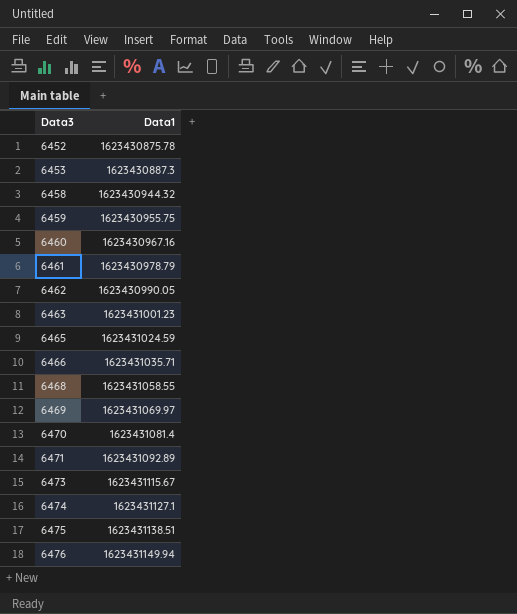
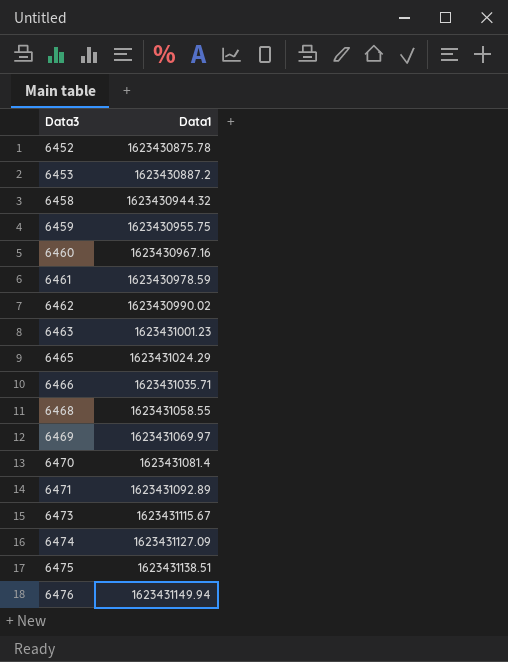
6453 | Data1: 1623430887.3 -> 1623430887.2
6461 | Data1: 1623430978.79 -> 1623430978.59
6462 | Data1: 1623430990.05 -> 1623430990.02
6465 | Data1: 1623431024.59 -> 1623431024.29
6474 | Data1: 1623431127.1 -> 1623431127.09

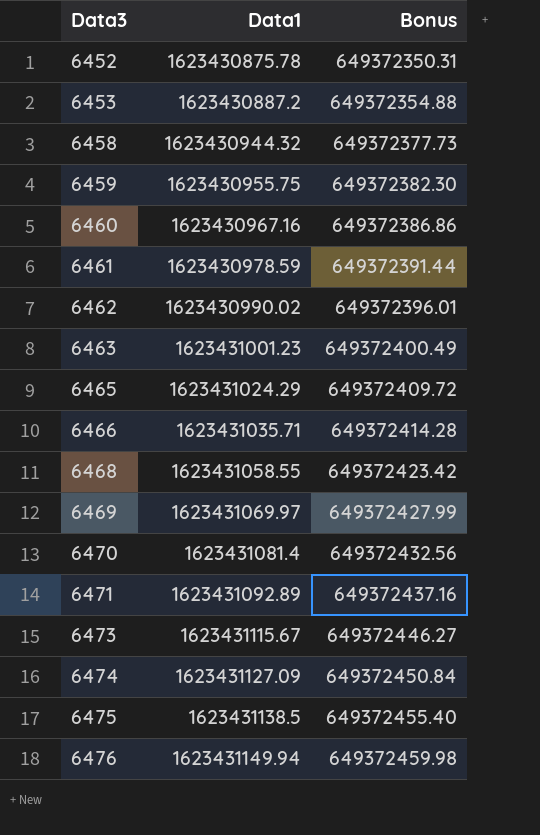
column Bonus | formula: none -> [Data1] * 0.4
6475 | Data1: 1623431138.51 -> 1623431138.5

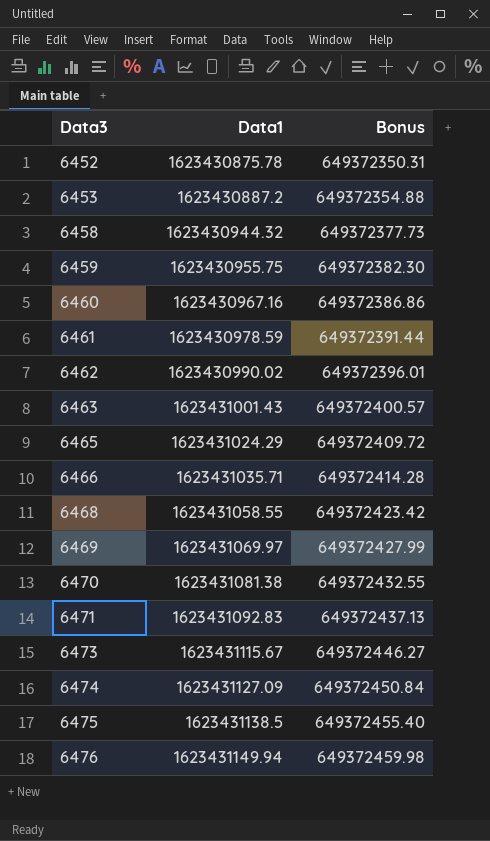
6463 | Data1: 1623431001.23 -> 1623431001.43
6463 | Bonus: 649372400.49 -> 649372400.57
6470 | Data1: 1623431081.4 -> 1623431081.38
6470 | Bonus: 649372432.56 -> 649372432.55
6471 | Data1: 1623431092.89 -> 1623431092.83
6471 | Bonus: 649372437.16 -> 649372437.13

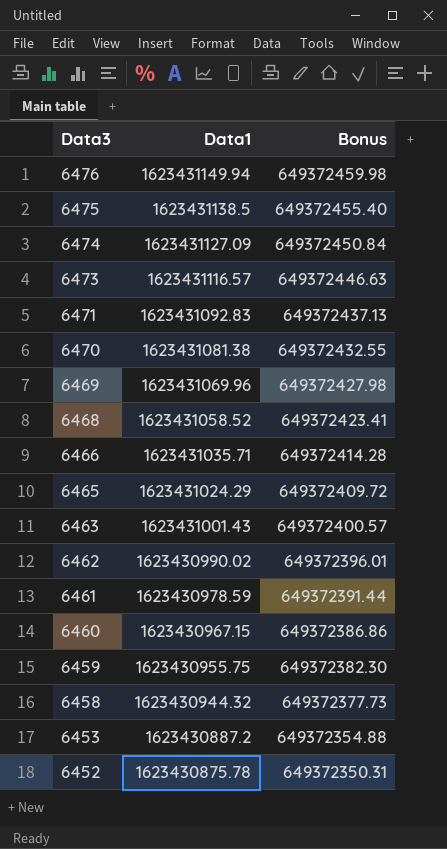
row order: Data3 ascending -> Data3 descending
6473 | Data1: 1623431115.67 -> 1623431116.57
6473 | Bonus: 649372446.27 -> 649372446.63
6469 | Data1: 1623431069.97 -> 1623431069.96
6469 | Bonus: 649372427.99 -> 649372427.98
6468 | Data1: 1623431058.55 -> 1623431058.52
6468 | Bonus: 649372423.42 -> 649372423.41
6460 | Data1: 1623430967.16 -> 1623430967.15

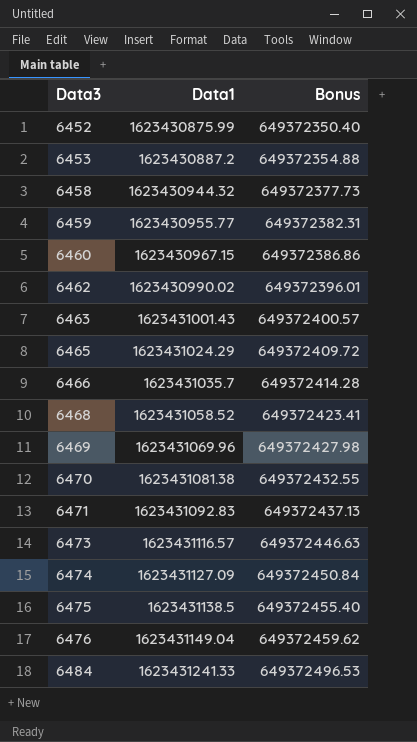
row order: Data3 descending -> Data3 ascending
row 6461: 1623430978.59 | 649372391.44 -> none
6452 | Data1: 1623430875.78 -> 1623430875.99
6452 | Bonus: 649372350.31 -> 649372350.40
6459 | Data1: 1623430955.75 -> 1623430955.77
6459 | Bonus: 649372382.30 -> 649372382.31
6466 | Data1: 1623431035.71 -> 1623431035.7
6476 | Data1: 1623431149.94 -> 1623431149.04
6476 | Bonus: 649372459.98 -> 649372459.62
row 6484: none -> 1623431241.33 | 649372496.53

